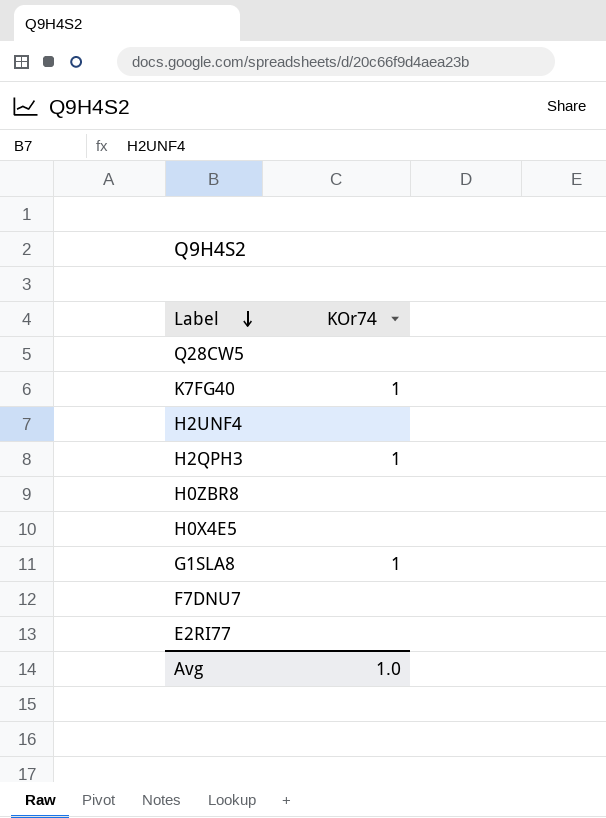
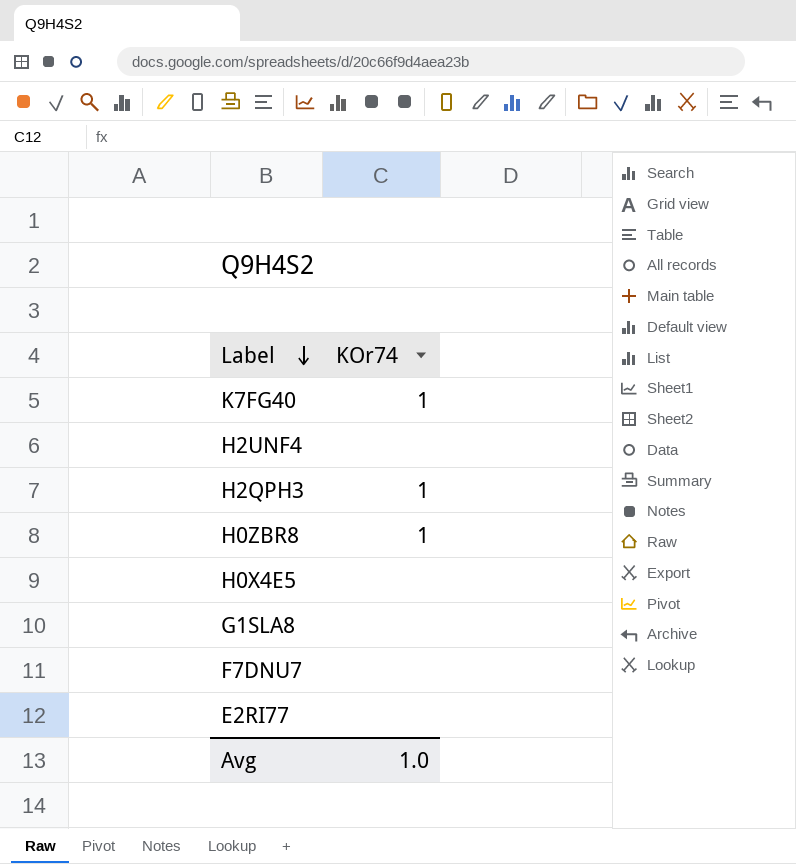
row Q28CW5: none -> none
H0ZBR8 | KOr74: none -> 1
G1SLA8 | KOr74: 1 -> none

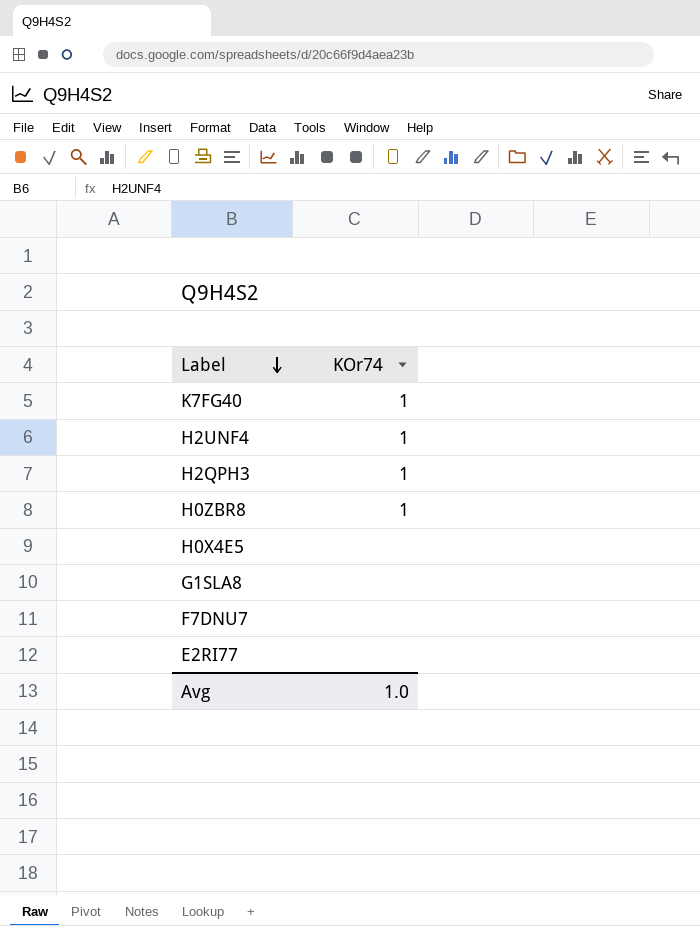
H2UNF4 | KOr74: none -> 1

